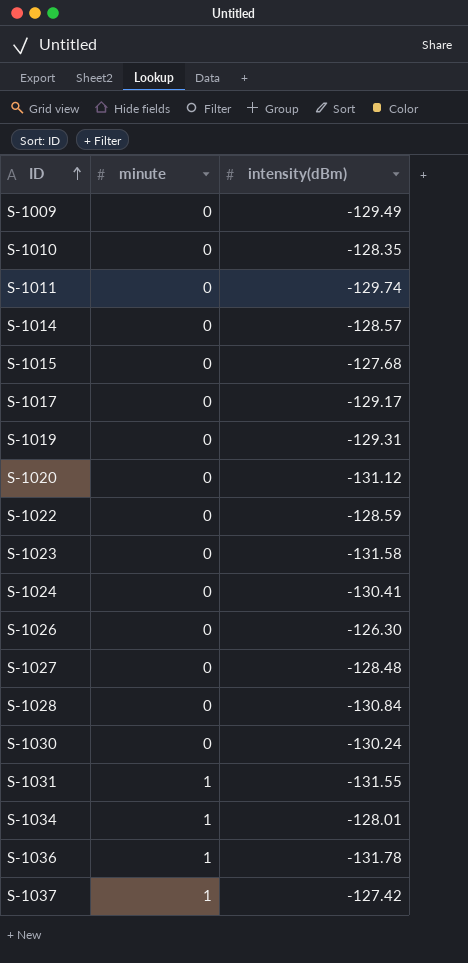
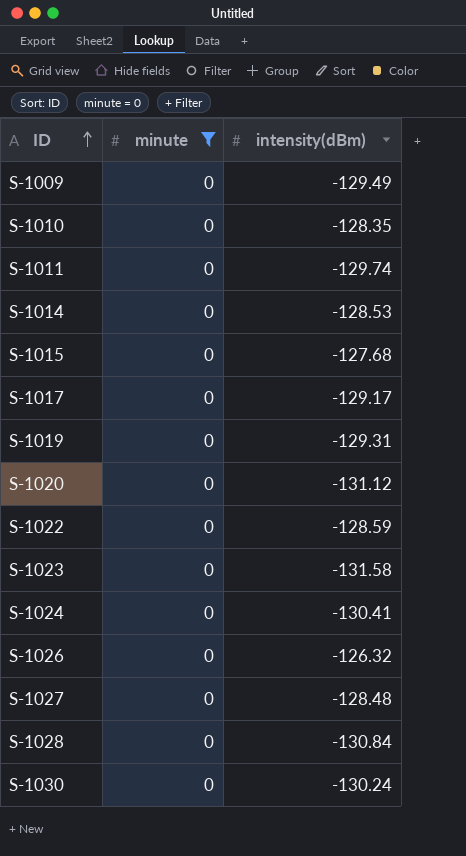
filter: none -> minute = 0
S-1014 | intensity(dBm): -128.57 -> -128.53
S-1026 | intensity(dBm): -126.30 -> -126.32

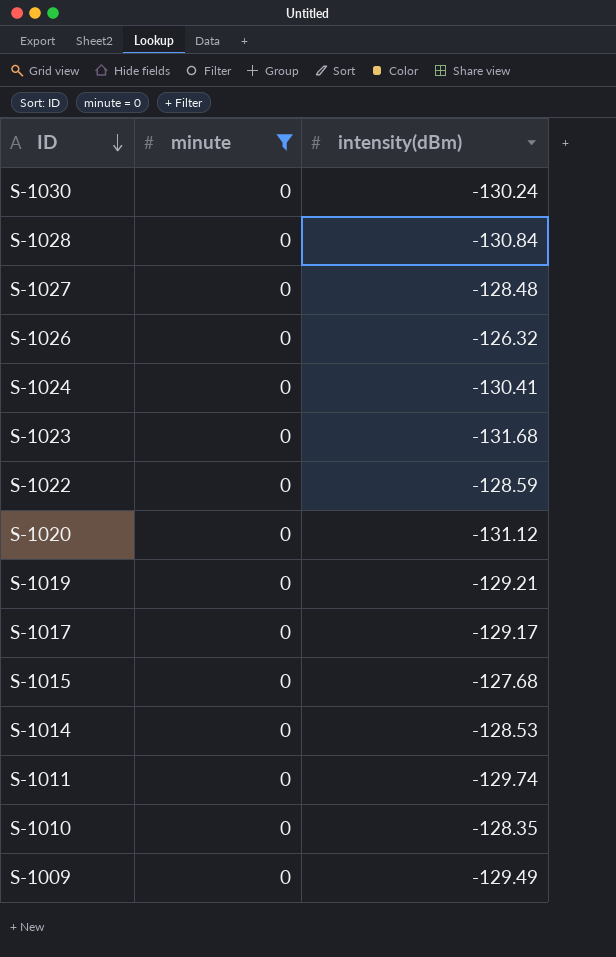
row order: ID ascending -> ID descending
S-1023 | intensity(dBm): -131.58 -> -131.68
S-1019 | intensity(dBm): -129.31 -> -129.21

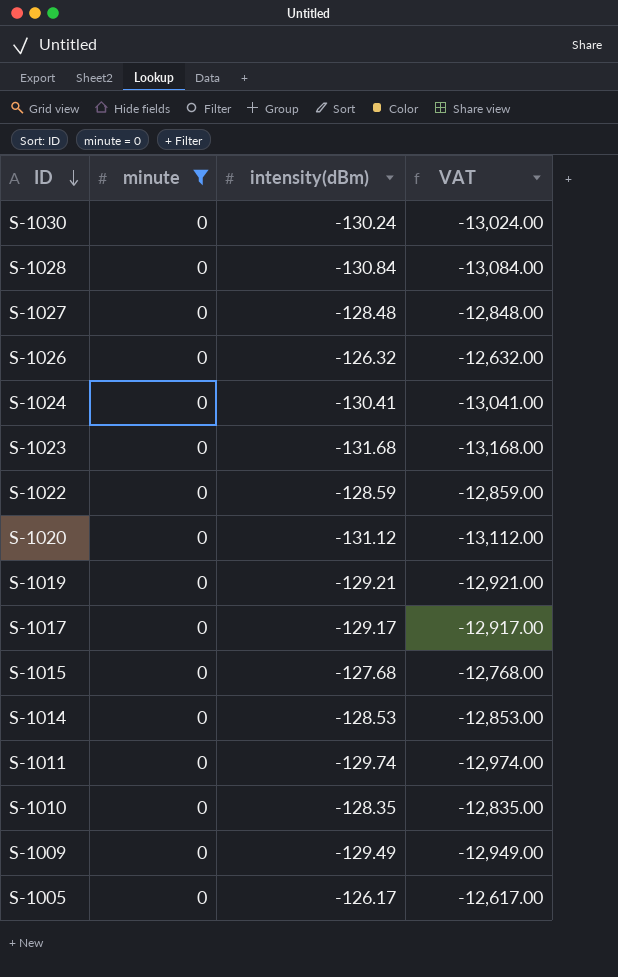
column VAT | formula: none -> [intensity(dBm)] * 100
row S-1005: none -> 0 | -126.17 | -12,617.00

